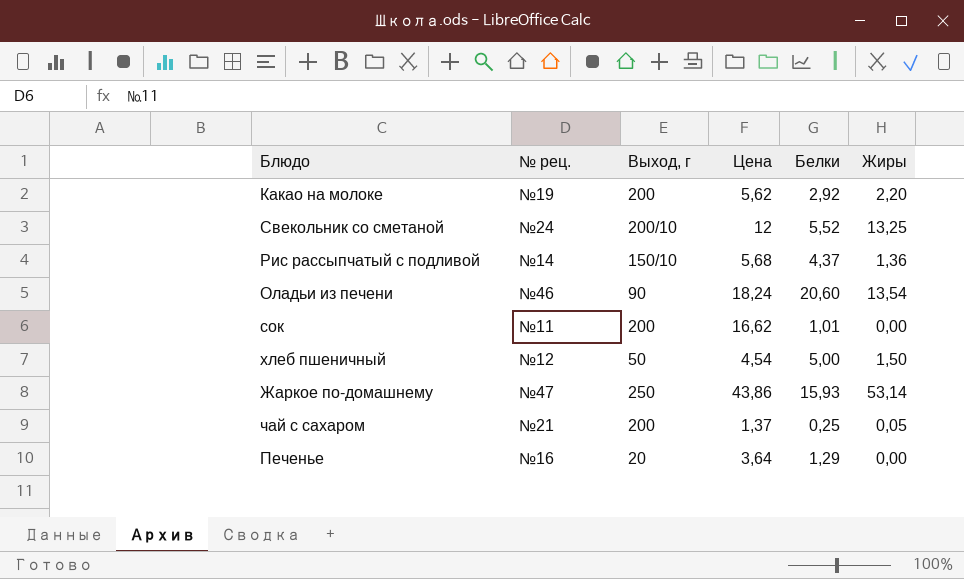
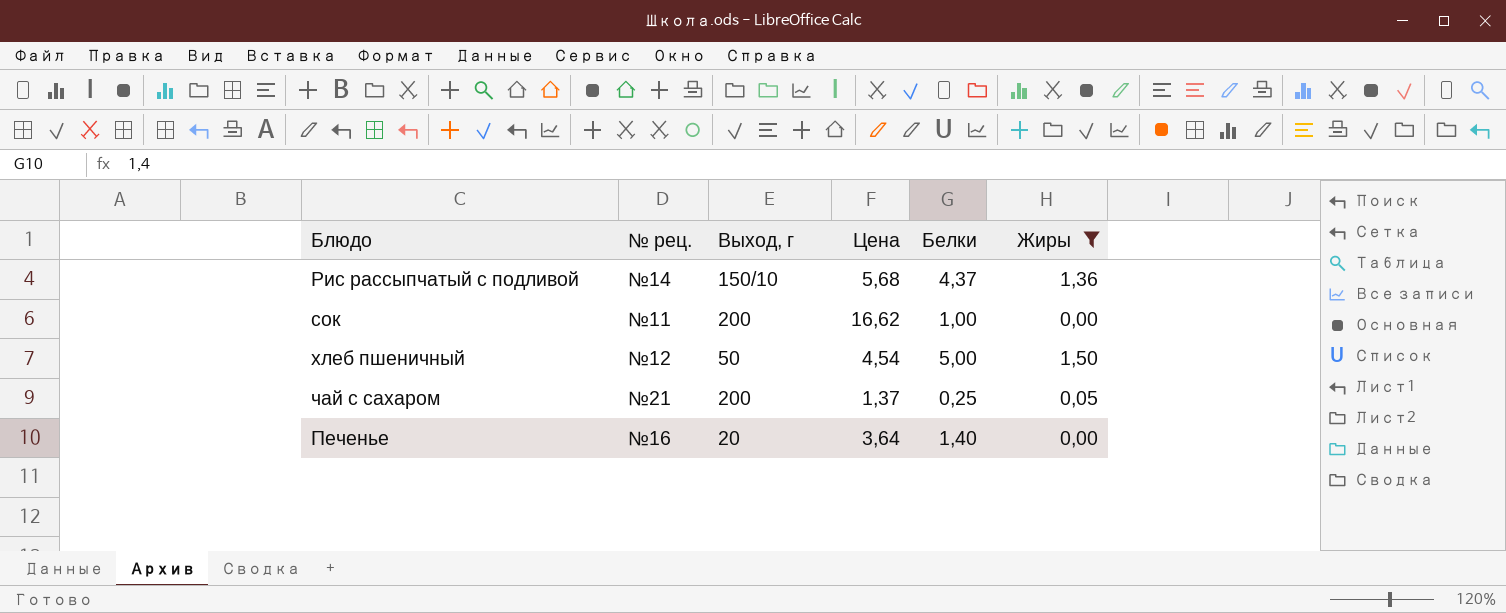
filter: none -> Жиры <= 1,50
сок | Белки: 1,01 -> 1,00
Печенье | Белки: 1,29 -> 1,40

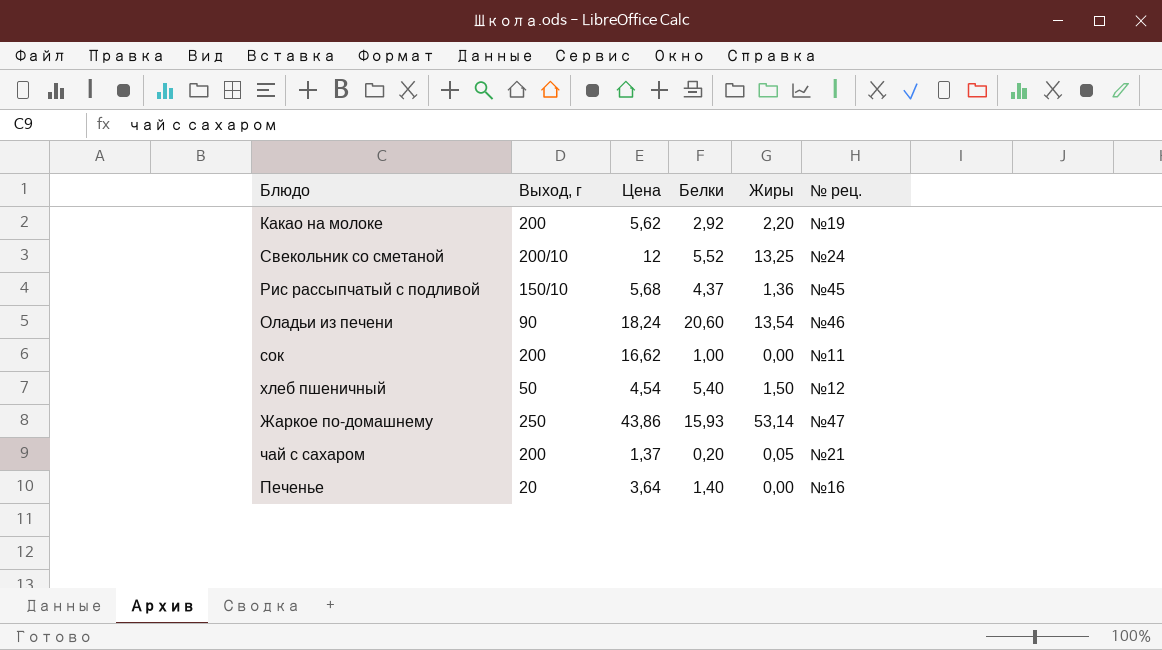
filter: Жиры <= 1,50 -> none
column № рец. | position: 2 -> 6
Рис рассыпчатый с подливой | № рец.: №14 -> №45
хлеб пшеничный | Белки: 5,00 -> 5,40
чай с сахаром | Белки: 0,25 -> 0,20

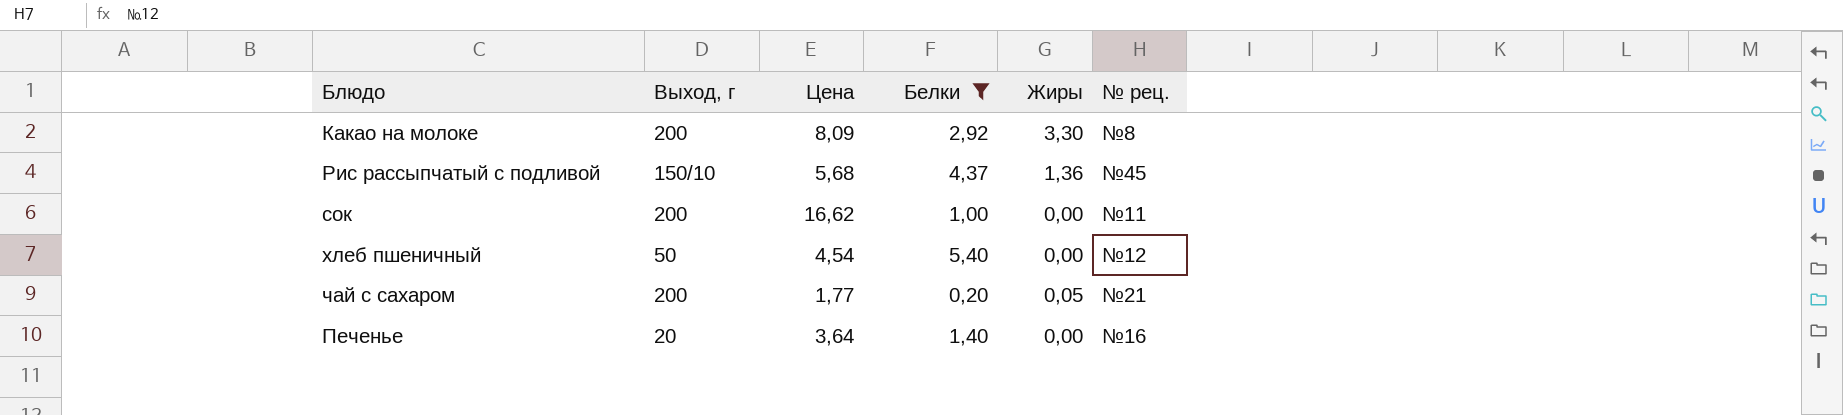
filter: none -> Белки <= 5,40
Какао на молоке | Цена: 5,62 -> 8,09
Какао на молоке | Жиры: 2,20 -> 3,30
Какао на молоке | № рец.: №19 -> №8
хлеб пшеничный | Жиры: 1,50 -> 0,00
чай с сахаром | Цена: 1,37 -> 1,77

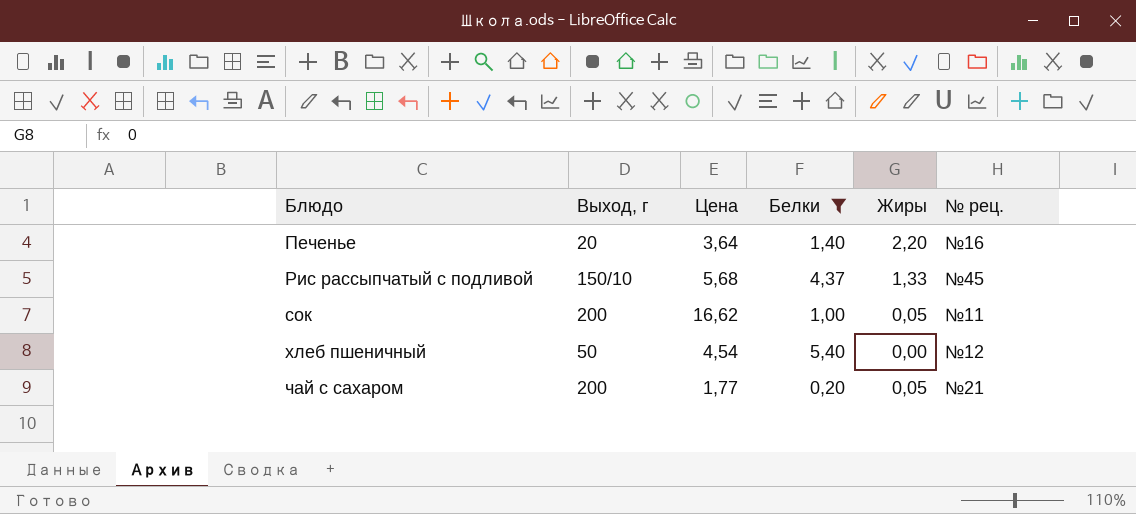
row order: none -> Блюдо ascending
row Какао на молоке: 200 | 8,09 | 2,92 | 3,30 | №8 -> none
Печенье | Жиры: 0,00 -> 2,20
Рис рассыпчатый с подливой | Жиры: 1,36 -> 1,33
сок | Жиры: 0,00 -> 0,05

